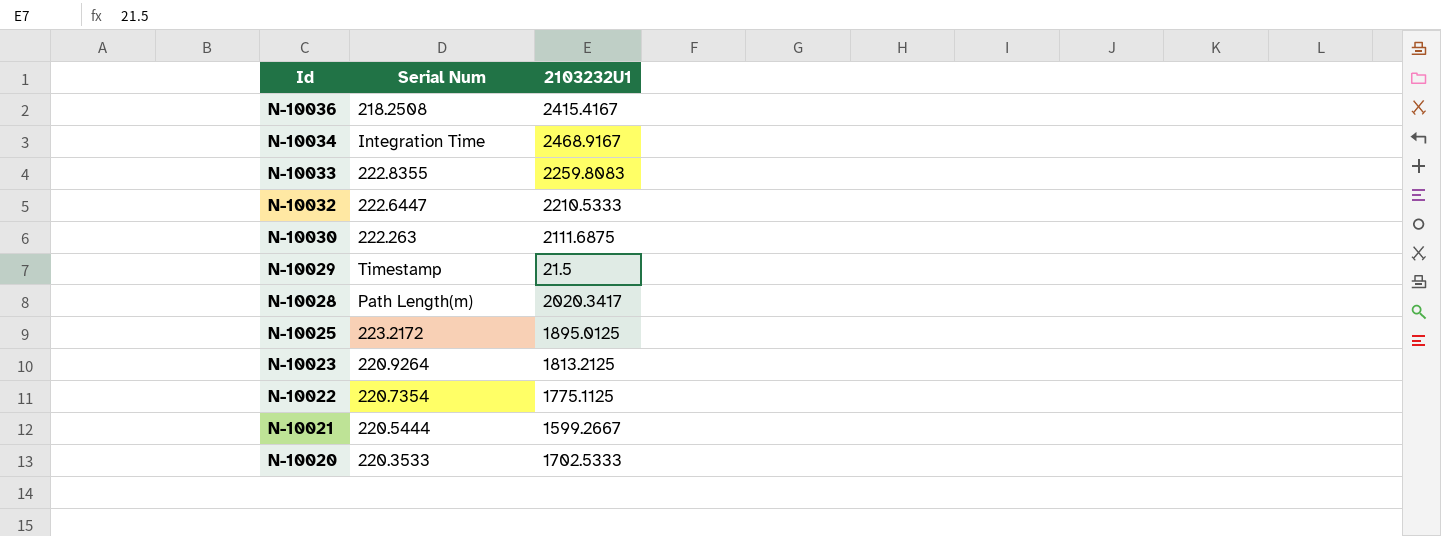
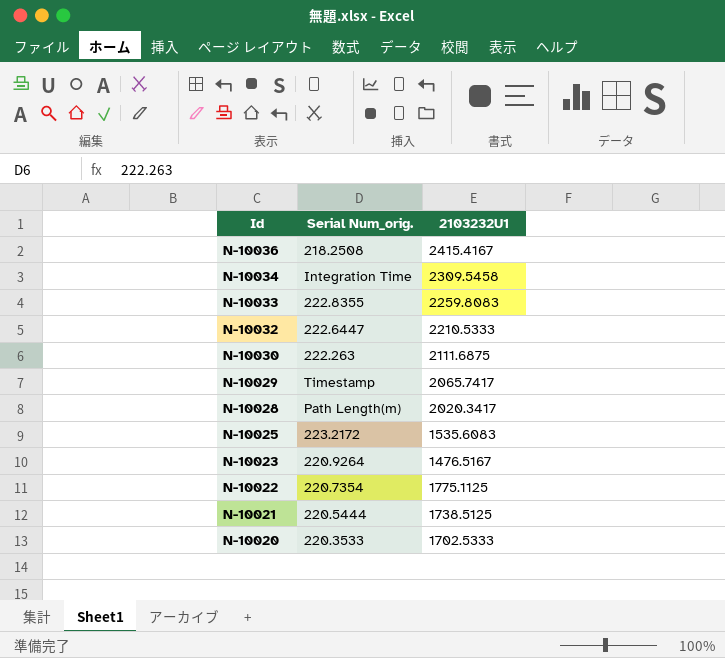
column name: Serial Num -> Serial Num_orig.
N-10034 | 2103232U1: 2468.9167 -> 2309.5458
N-10029 | 2103232U1: 21.5 -> 2065.7417
N-10025 | 2103232U1: 1895.0125 -> 1535.6083
N-10023 | 2103232U1: 1813.2125 -> 1476.5167
N-10021 | 2103232U1: 1599.2667 -> 1738.5125

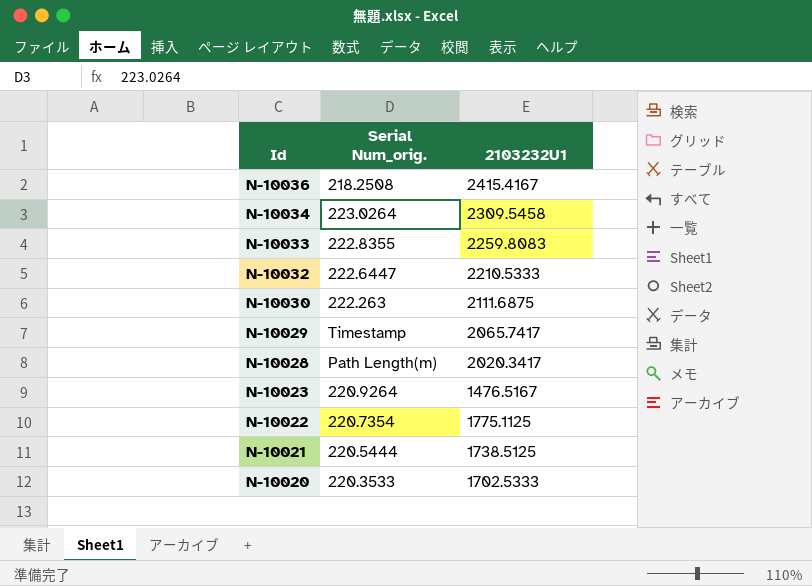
row N-10025: 223.2172 | 1535.6083 -> none
N-10034 | Serial Num_orig.: Integration Time -> 223.0264

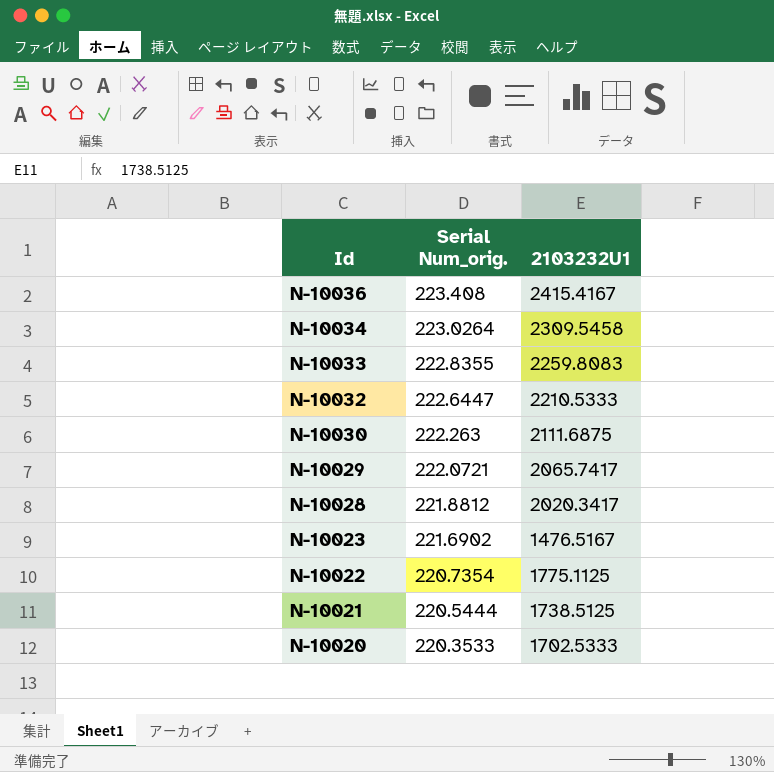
N-10036 | Serial Num_orig.: 218.2508 -> 223.408
N-10029 | Serial Num_orig.: Timestamp -> 222.0721
N-10028 | Serial Num_orig.: Path Length(m) -> 221.8812
N-10023 | Serial Num_orig.: 220.9264 -> 221.6902

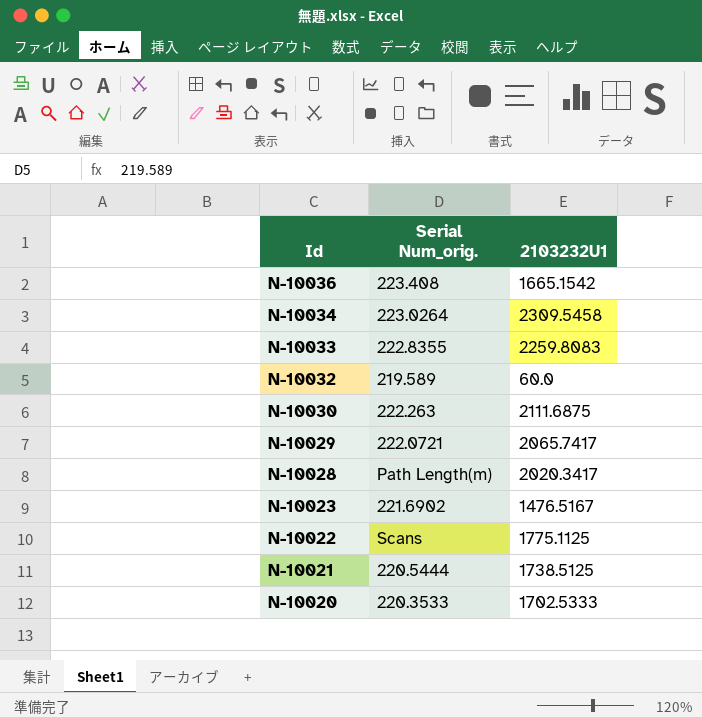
N-10036 | 2103232U1: 2415.4167 -> 1665.1542
N-10032 | Serial Num_orig.: 222.6447 -> 219.589
N-10032 | 2103232U1: 2210.5333 -> 60.0
N-10028 | Serial Num_orig.: 221.8812 -> Path Length(m)
N-10022 | Serial Num_orig.: 220.7354 -> Scans

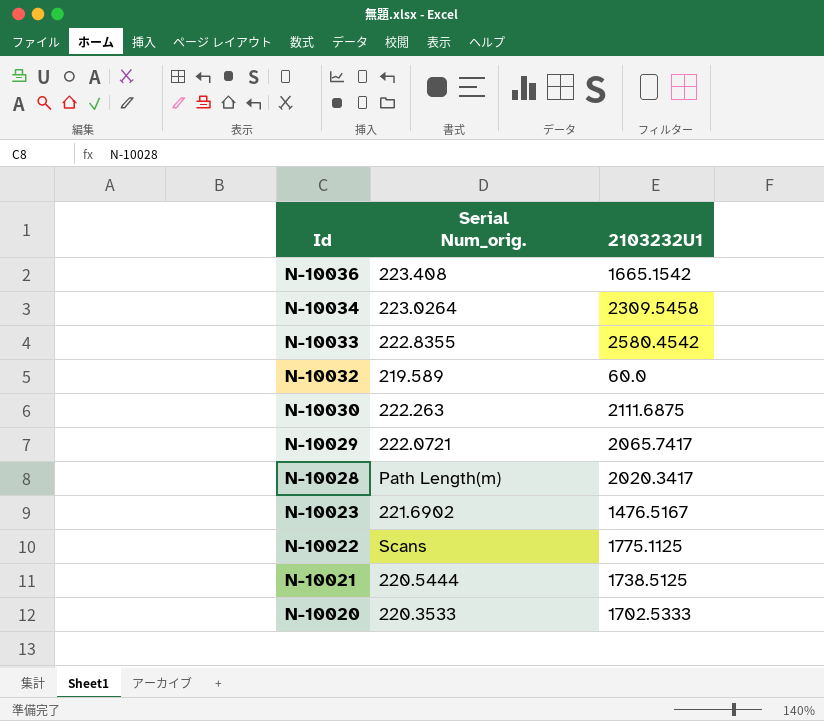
N-10033 | 2103232U1: 2259.8083 -> 2580.4542

